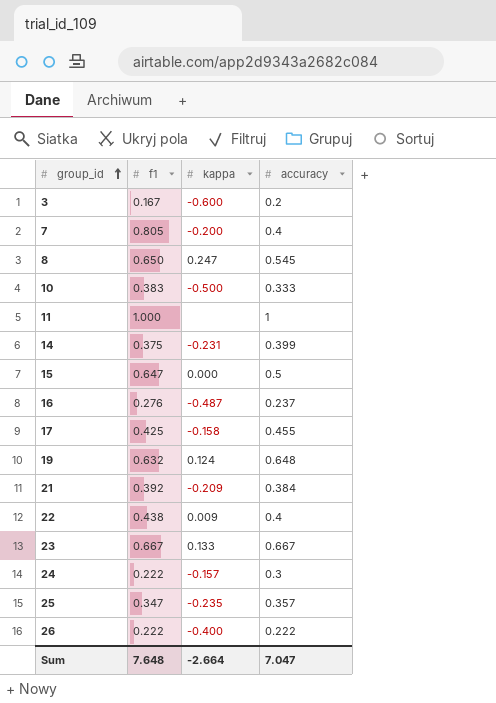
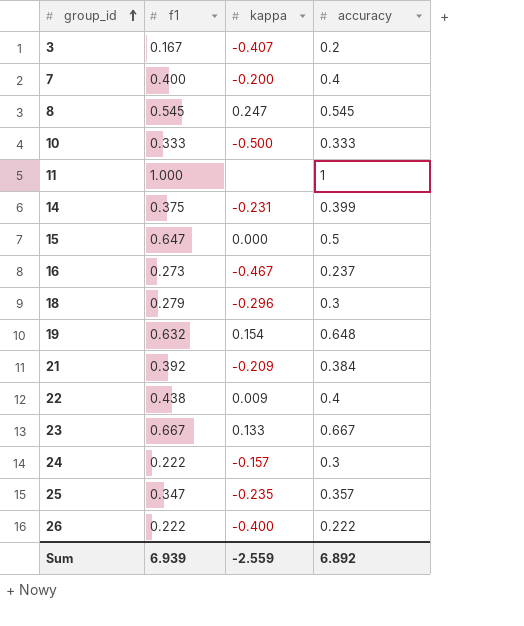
row 17: 0.425 | -0.158 | 0.455 -> none
3 | kappa: -0.600 -> -0.407
7 | f1: 0.805 -> 0.400
8 | f1: 0.650 -> 0.545
10 | f1: 0.383 -> 0.333
16 | f1: 0.276 -> 0.273
16 | kappa: -0.487 -> -0.467
row 18: none -> 0.279 | -0.296 | 0.3
19 | kappa: 0.124 -> 0.154
Sum | f1: 7.648 -> 6.939
Sum | kappa: -2.664 -> -2.559
Sum | accuracy: 7.047 -> 6.892

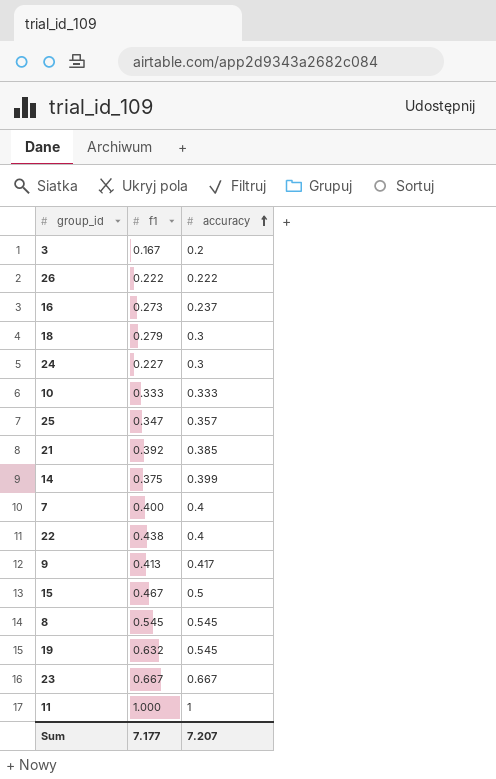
row order: group_id ascending -> accuracy ascending
column kappa | position: 3 -> none
24 | f1: 0.222 -> 0.227
21 | accuracy: 0.384 -> 0.385
row 9: none -> 0.413 | 0.417
15 | f1: 0.647 -> 0.467
19 | accuracy: 0.648 -> 0.545
Sum | f1: 6.939 -> 7.177
Sum | accuracy: 6.892 -> 7.207

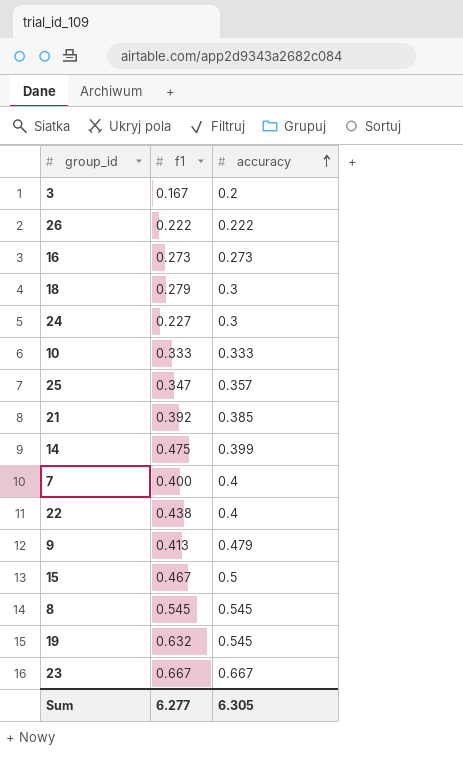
row 11: 1.000 | 1 -> none
16 | accuracy: 0.237 -> 0.273
14 | f1: 0.375 -> 0.475
9 | accuracy: 0.417 -> 0.479
Sum | f1: 7.177 -> 6.277
Sum | accuracy: 7.207 -> 6.305

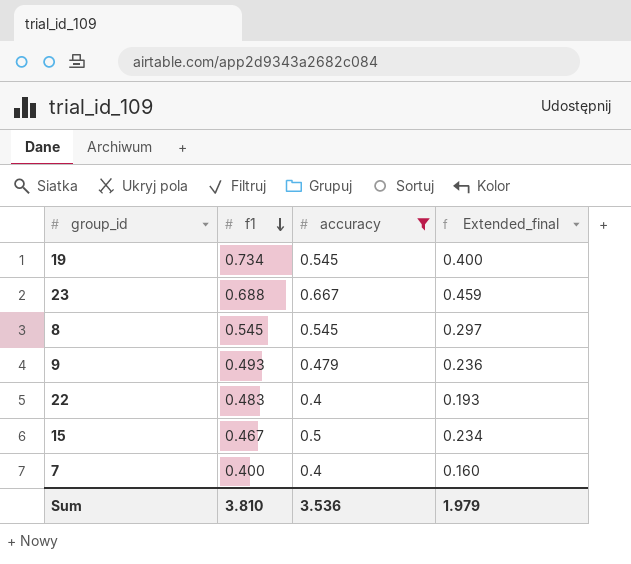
filter: none -> accuracy >= 0.4
row order: accuracy ascending -> f1 descending
column Extended_final | formula: none -> [f1] * [accuracy]
19 | f1: 0.632 -> 0.734
23 | f1: 0.667 -> 0.688
9 | f1: 0.413 -> 0.493
22 | f1: 0.438 -> 0.483
Sum | f1: 6.277 -> 3.810
Sum | accuracy: 6.305 -> 3.536

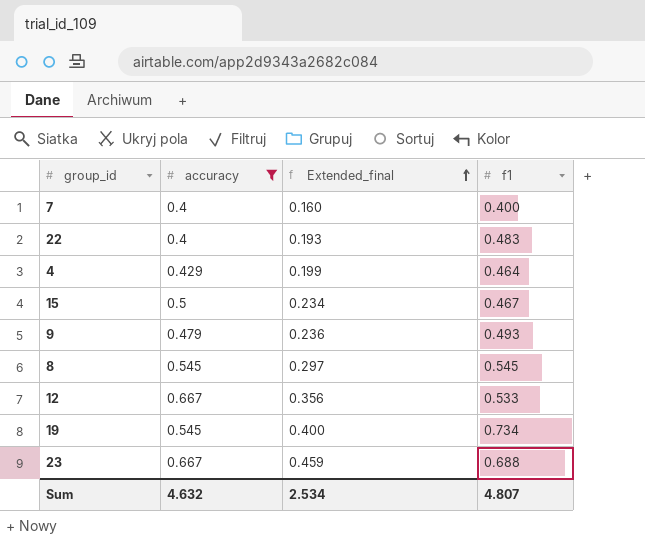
row order: f1 descending -> Extended_final ascending
column f1 | position: 2 -> 4
row 4: none -> 0.429 | 0.199 | 0.464
row 12: none -> 0.667 | 0.356 | 0.533
Sum | accuracy: 3.536 -> 4.632
Sum | Extended_final: 1.979 -> 2.534
Sum | f1: 3.810 -> 4.807

